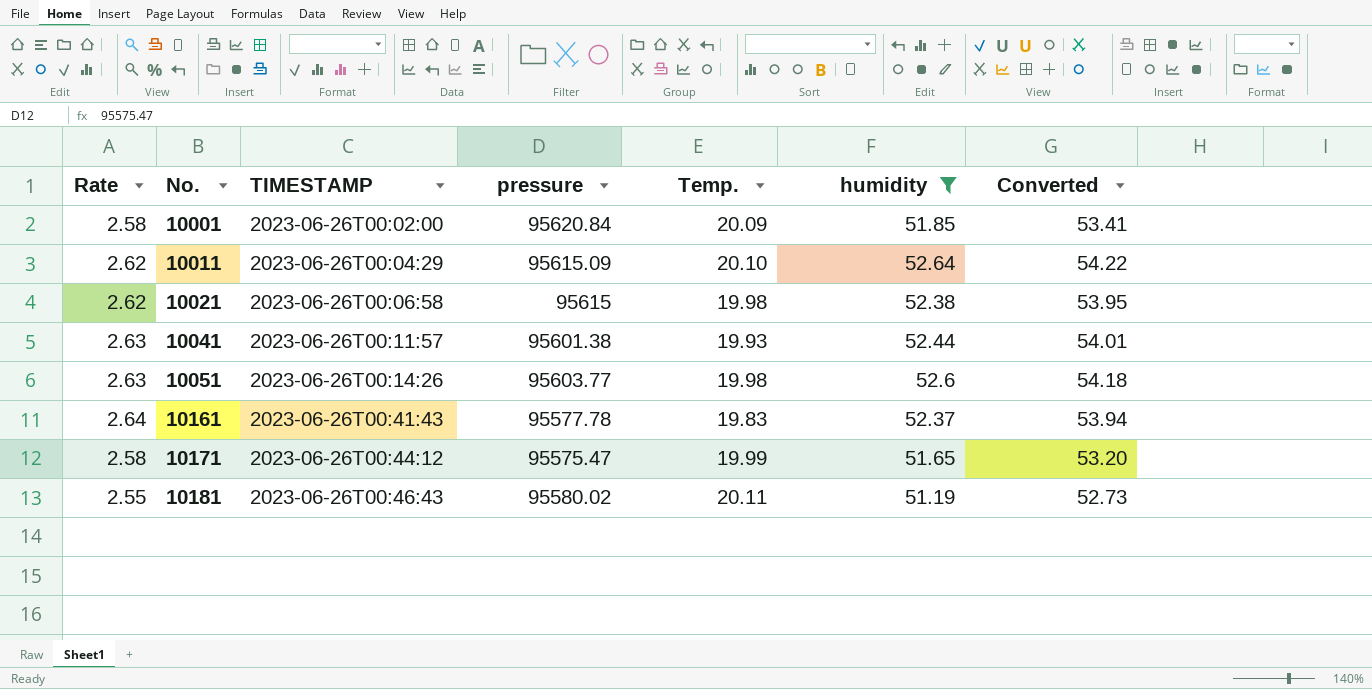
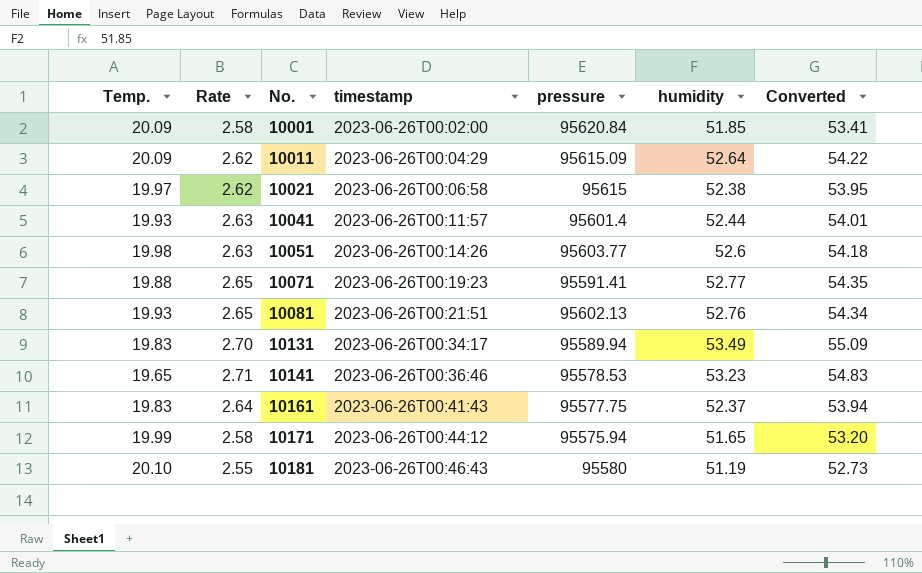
filter: humidity <= 52.64 -> none
column Temp. | position: 5 -> 1
column name: TIMESTAMP -> timestamp
10011 | Temp.: 20.10 -> 20.09
10021 | Temp.: 19.98 -> 19.97
10041 | pressure: 95601.38 -> 95601.4
10161 | pressure: 95577.78 -> 95577.75
10171 | pressure: 95575.47 -> 95575.94
10181 | Temp.: 20.11 -> 20.10
10181 | pressure: 95580.02 -> 95580

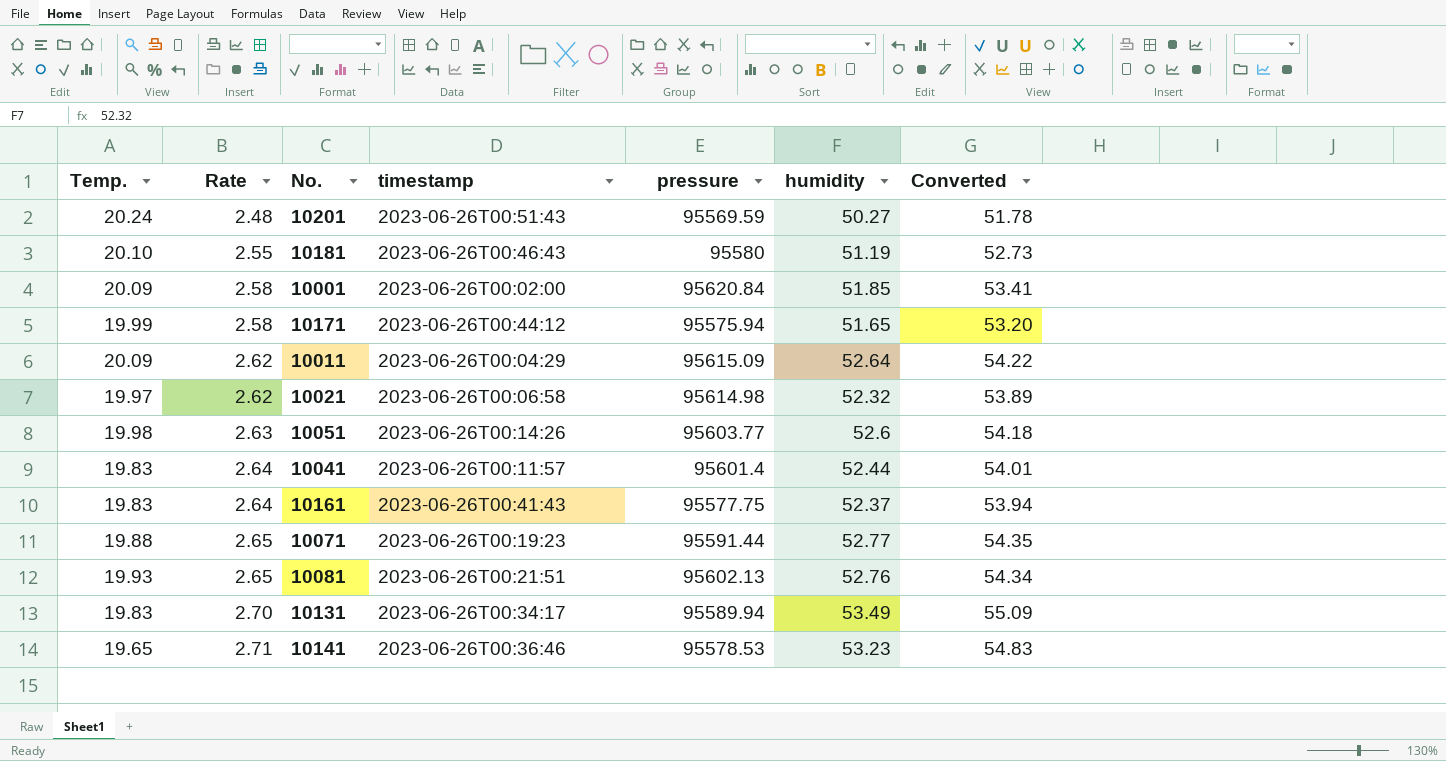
row order: No. ascending -> Rate ascending
row 10201: none -> 20.24 | 2.48 | 2023-06-26T00:51:43 | 95569.59 | 50.27 | 51.78
10021 | pressure: 95615 -> 95614.98
10021 | humidity: 52.38 -> 52.32
10021 | Converted: 53.95 -> 53.89
10041 | Temp.: 19.93 -> 19.83
10041 | Rate: 2.63 -> 2.64
10071 | pressure: 95591.41 -> 95591.44

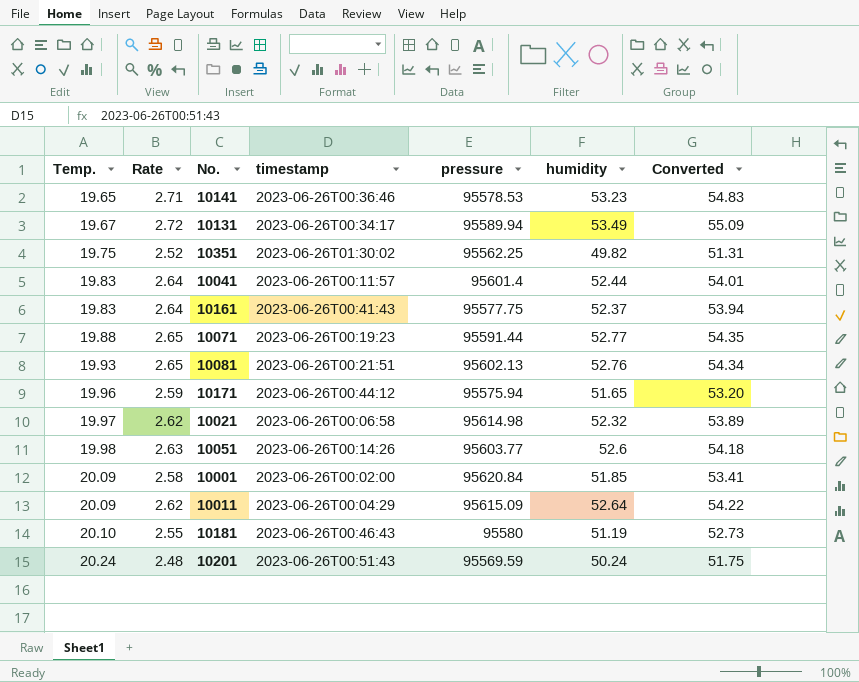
row order: Rate ascending -> Temp. ascending
10131 | Temp.: 19.83 -> 19.67
10131 | Rate: 2.70 -> 2.72
row 10351: none -> 19.75 | 2.52 | 2023-06-26T01:30:02 | 95562.25 | 49.82 | 51.31
10171 | Temp.: 19.99 -> 19.96
10171 | Rate: 2.58 -> 2.59
10201 | humidity: 50.27 -> 50.24
10201 | Converted: 51.78 -> 51.75

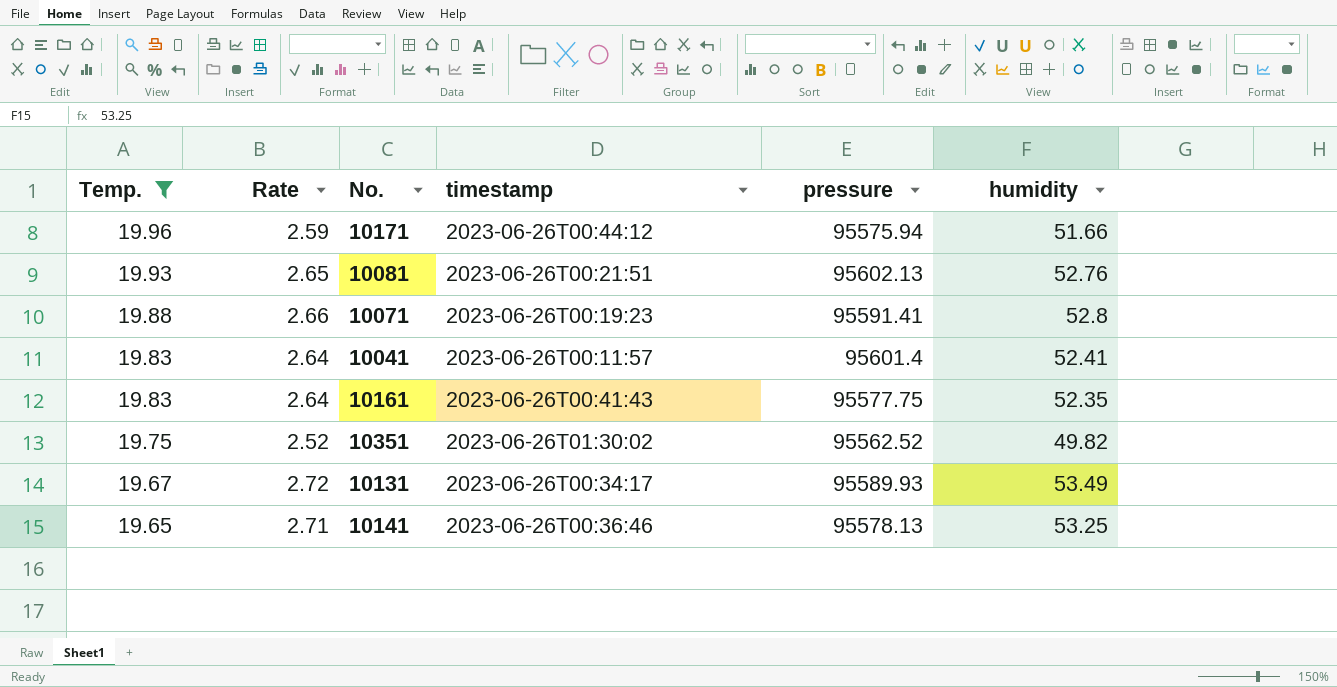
filter: none -> Temp. <= 19.96
row order: Temp. ascending -> Temp. descending
column Converted | formula: [humidity] * 1.03 -> none
10171 | humidity: 51.65 -> 51.66
10071 | Rate: 2.65 -> 2.66
10071 | pressure: 95591.44 -> 95591.41
10071 | humidity: 52.77 -> 52.8
10041 | humidity: 52.44 -> 52.41
10161 | humidity: 52.37 -> 52.35
10351 | pressure: 95562.25 -> 95562.52
10131 | pressure: 95589.94 -> 95589.93
10141 | pressure: 95578.53 -> 95578.13
10141 | humidity: 53.23 -> 53.25

